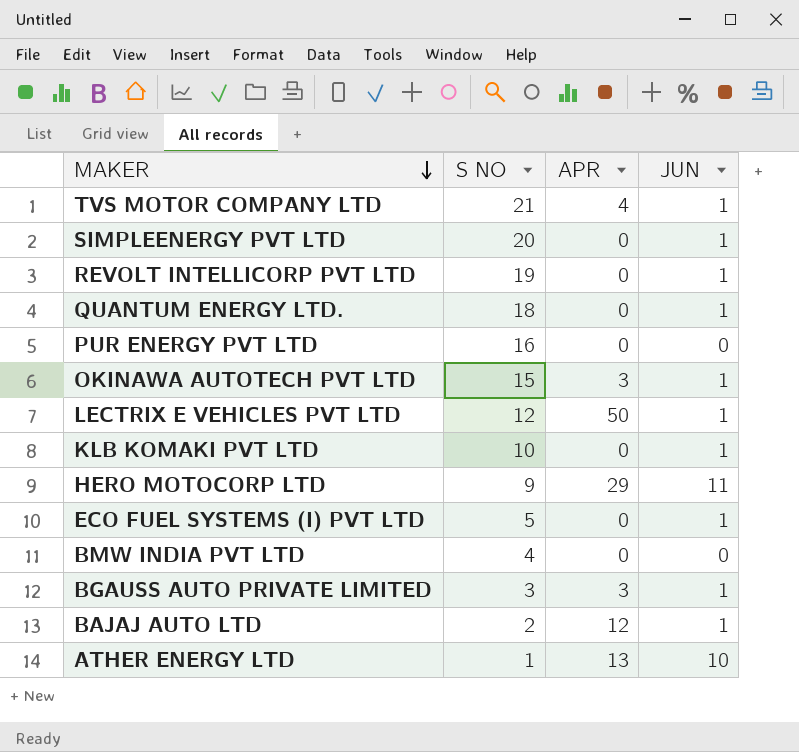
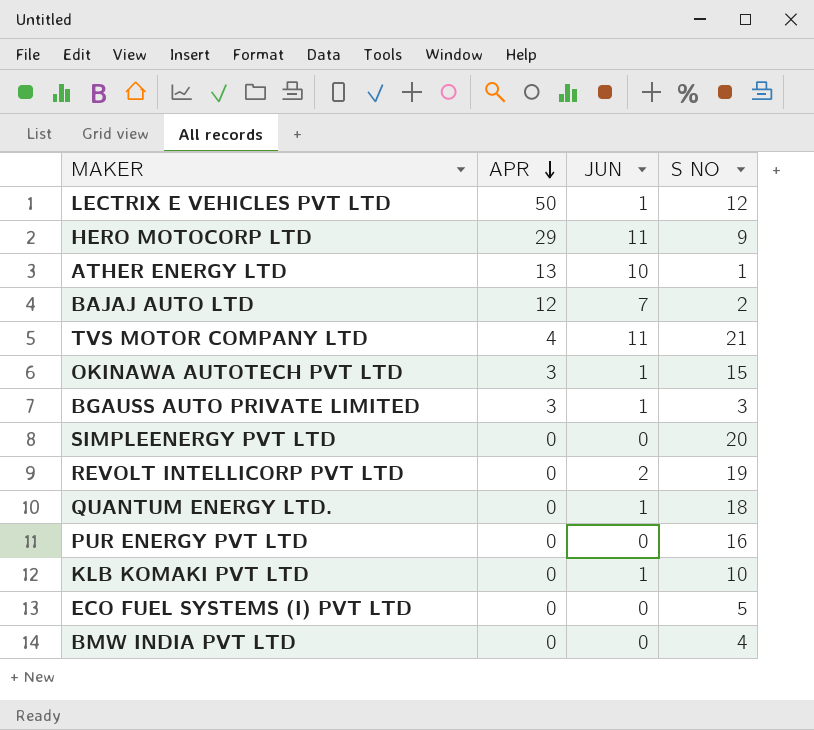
row order: MAKER descending -> APR descending
column S NO | position: 2 -> 4
BAJAJ AUTO LTD | JUN: 1 -> 7
TVS MOTOR COMPANY LTD | JUN: 1 -> 11
SIMPLEENERGY PVT LTD | JUN: 1 -> 0
REVOLT INTELLICORP PVT LTD | JUN: 1 -> 2
ECO FUEL SYSTEMS (I) PVT LTD | JUN: 1 -> 0

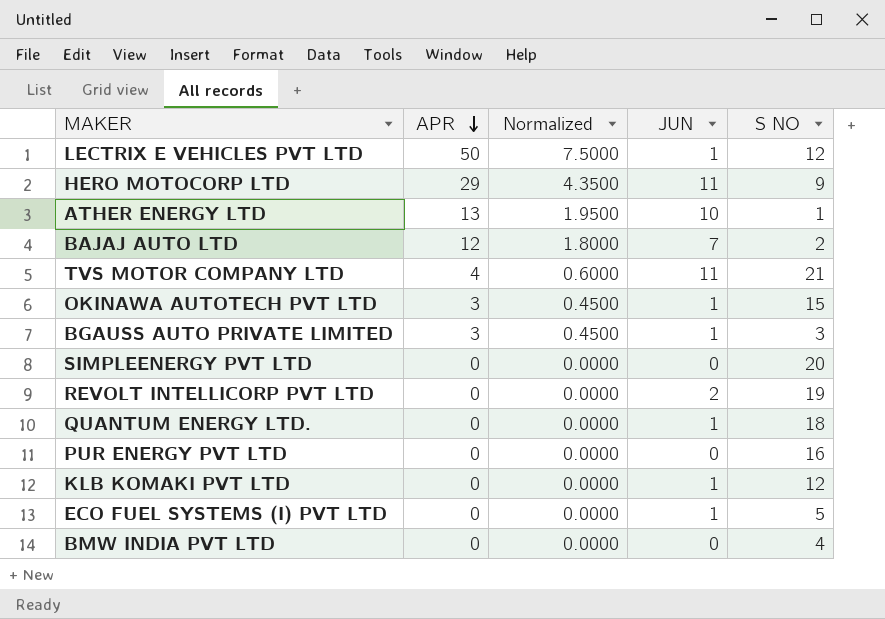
column Normalized | formula: none -> [APR] * 0.15
KLB KOMAKI PVT LTD | S NO: 10 -> 12
ECO FUEL SYSTEMS (I) PVT LTD | JUN: 0 -> 1

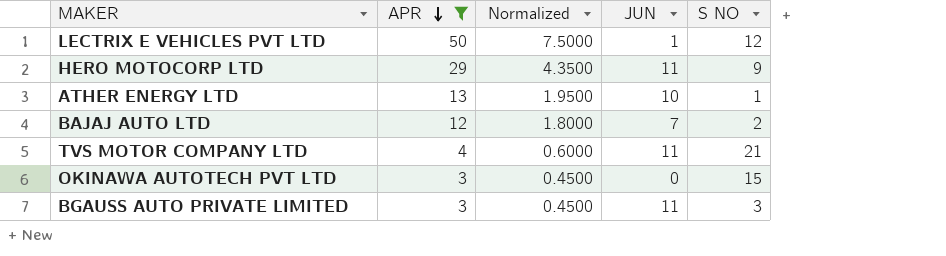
filter: none -> APR != 0
OKINAWA AUTOTECH PVT LTD | JUN: 1 -> 0
BGAUSS AUTO PRIVATE LIMITED | JUN: 1 -> 11

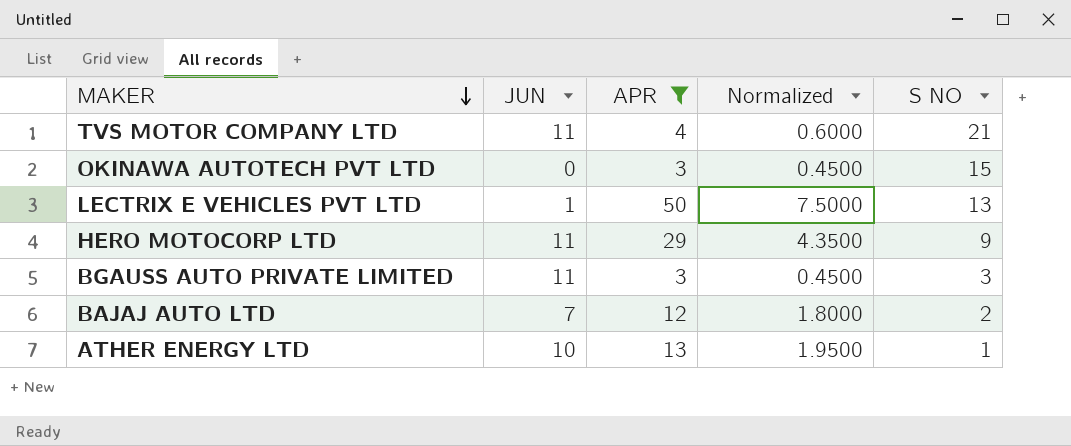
row order: APR descending -> MAKER descending
column JUN | position: 4 -> 2
LECTRIX E VEHICLES PVT LTD | S NO: 12 -> 13

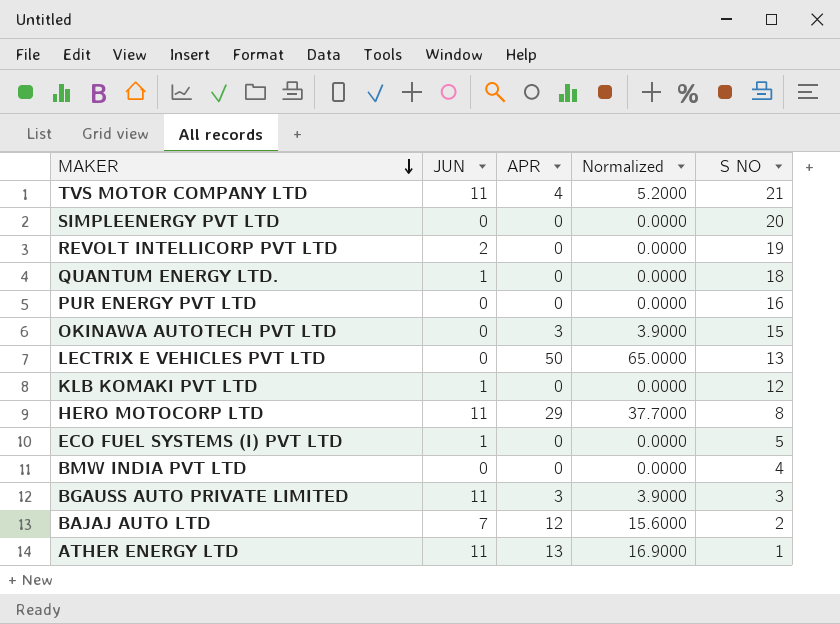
filter: APR != 0 -> none
column Normalized | formula: [APR] * 0.15 -> [APR] * 1.3
LECTRIX E VEHICLES PVT LTD | JUN: 1 -> 0
HERO MOTOCORP LTD | S NO: 9 -> 8
ATHER ENERGY LTD | JUN: 10 -> 11

